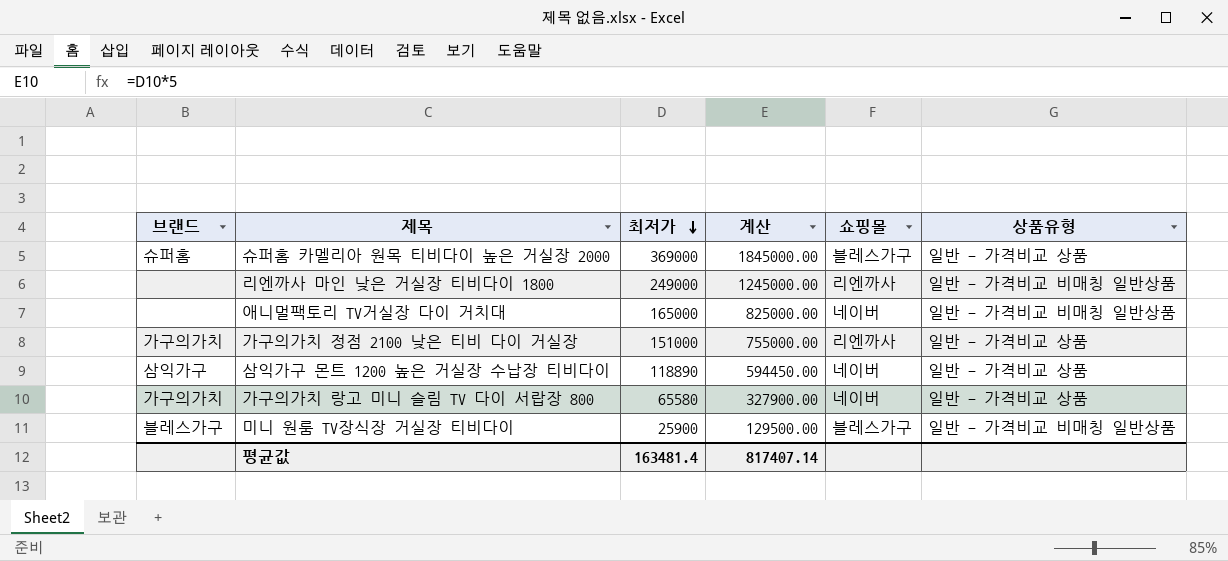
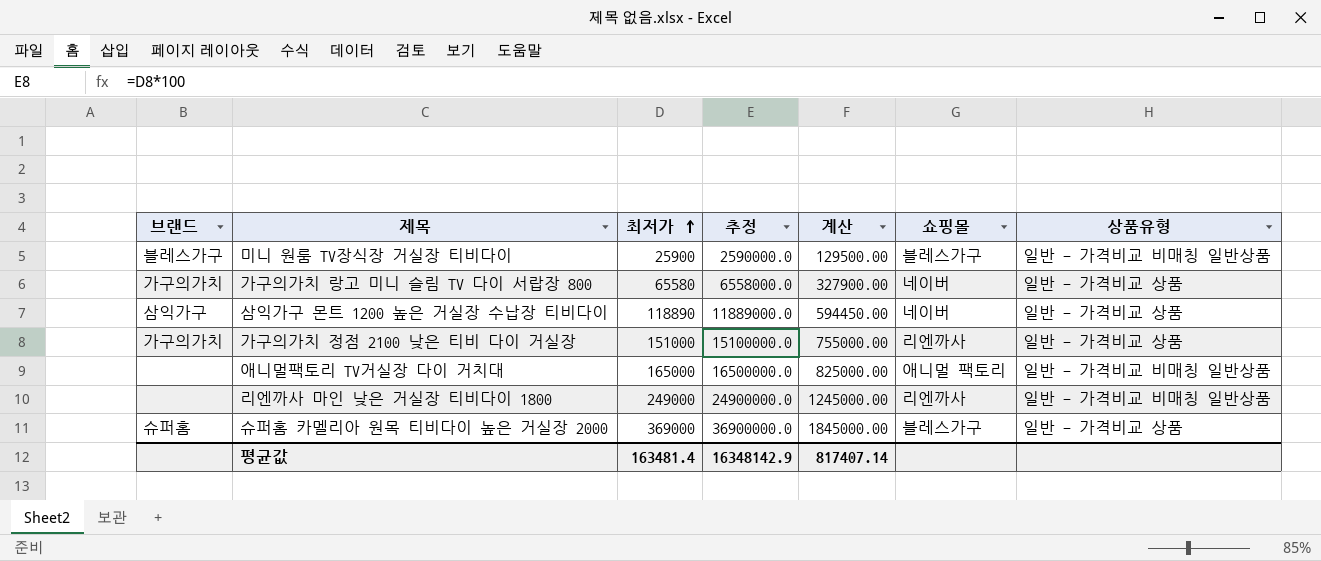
row order: 최저가 descending -> 최저가 ascending
column 추정 | formula: none -> [최저가] * 100
애니멀팩토리 TV거실장 다이 거치대 | 쇼핑몰: 네이버 -> 애니멀 팩토리

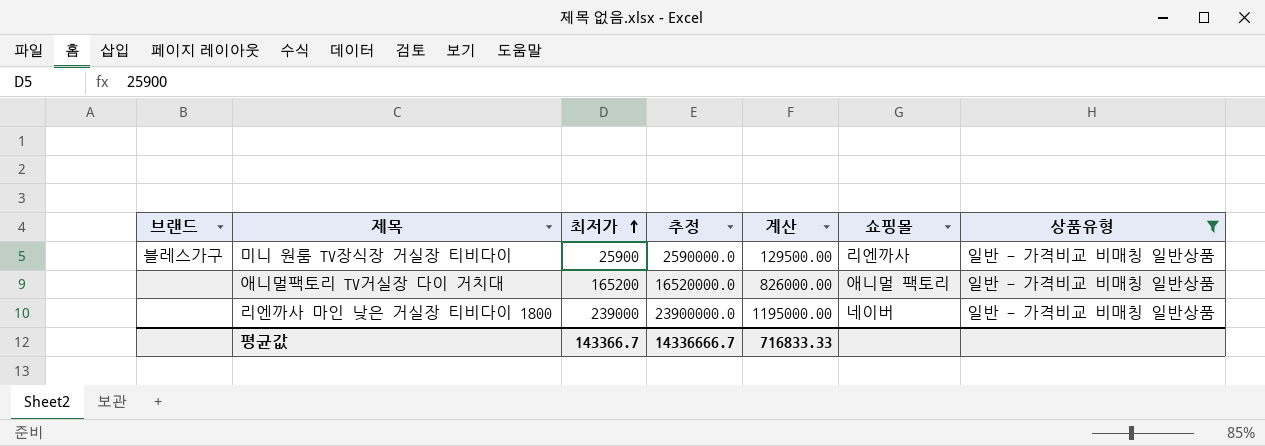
filter: none -> 상품유형 = 일반 - 가격비교 비매칭 일반상품
미니 원룸 TV장식장 거실장 티비다이 | 쇼핑몰: 블레스가구 -> 리엔까사
애니멀팩토리 TV거실장 다이 거치대 | 최저가: 165000 -> 165200
애니멀팩토리 TV거실장 다이 거치대 | 추정: 16500000.0 -> 16520000.0
애니멀팩토리 TV거실장 다이 거치대 | 계산: 825000.00 -> 826000.00
리엔까사 마인 낮은 거실장 티비다이 1800 | 최저가: 249000 -> 239000
리엔까사 마인 낮은 거실장 티비다이 1800 | 추정: 24900000.0 -> 23900000.0
리엔까사 마인 낮은 거실장 티비다이 1800 | 계산: 1245000.00 -> 1195000.00
리엔까사 마인 낮은 거실장 티비다이 1800 | 쇼핑몰: 리엔까사 -> 네이버
평균값 | 최저가: 163481.4 -> 143366.7
평균값 | 추정: 16348142.9 -> 14336666.7
평균값 | 계산: 817407.14 -> 716833.33

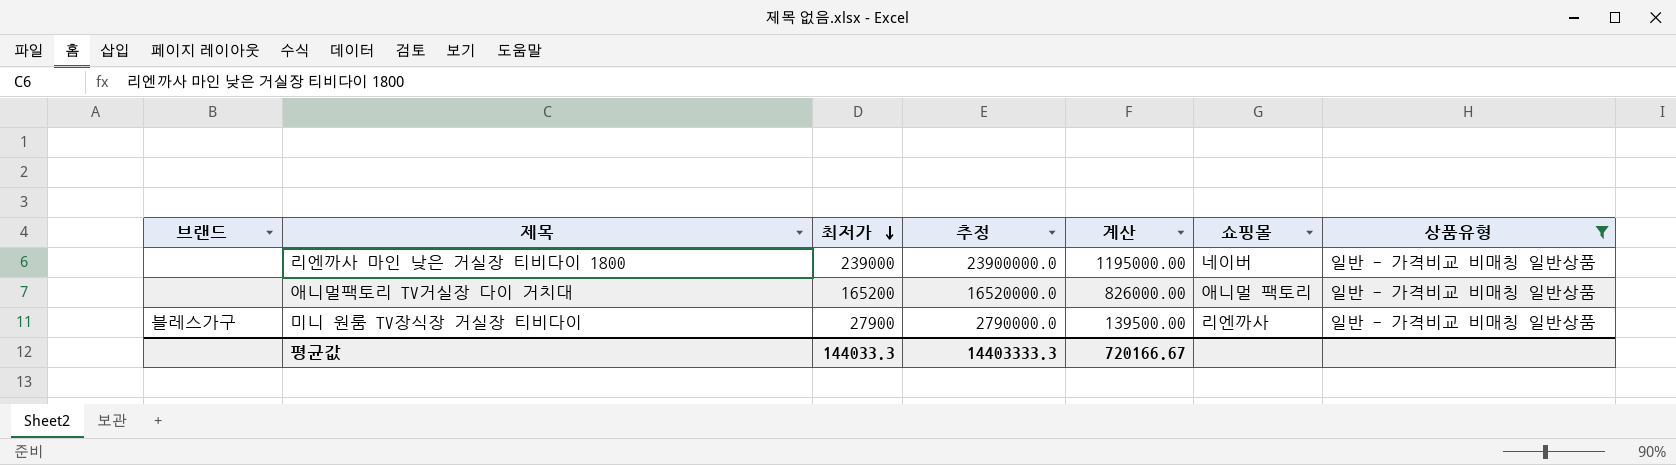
row order: 최저가 ascending -> 최저가 descending
미니 원룸 TV장식장 거실장 티비다이 | 최저가: 25900 -> 27900
미니 원룸 TV장식장 거실장 티비다이 | 추정: 2590000.0 -> 2790000.0
미니 원룸 TV장식장 거실장 티비다이 | 계산: 129500.00 -> 139500.00
평균값 | 최저가: 143366.7 -> 144033.3
평균값 | 추정: 14336666.7 -> 14403333.3
평균값 | 계산: 716833.33 -> 720166.67

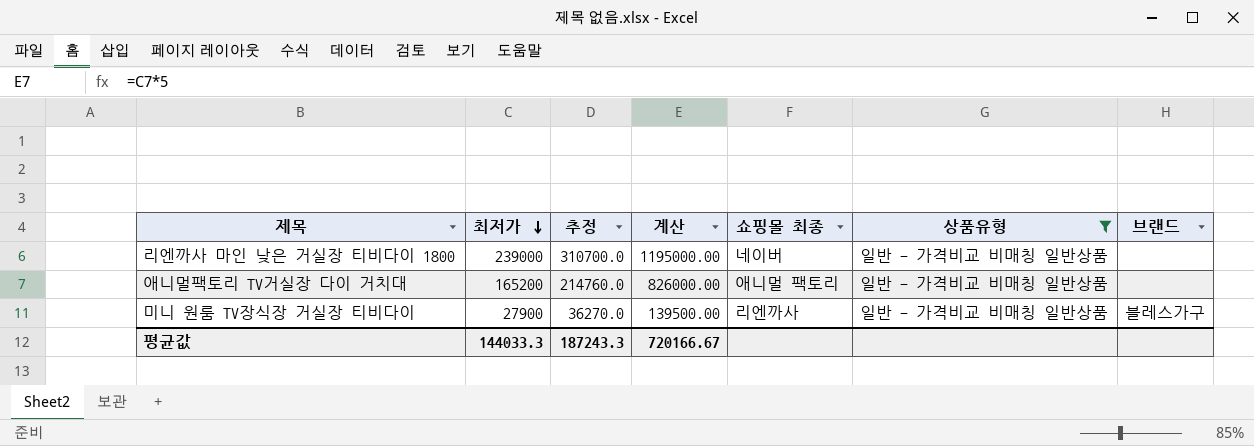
column 추정 | formula: [최저가] * 100 -> [최저가] * 1.3
column name: 쇼핑몰 -> 쇼핑몰 최종
column 브랜드 | position: 1 -> 7
평균값 | 추정: 14403333.3 -> 187243.3

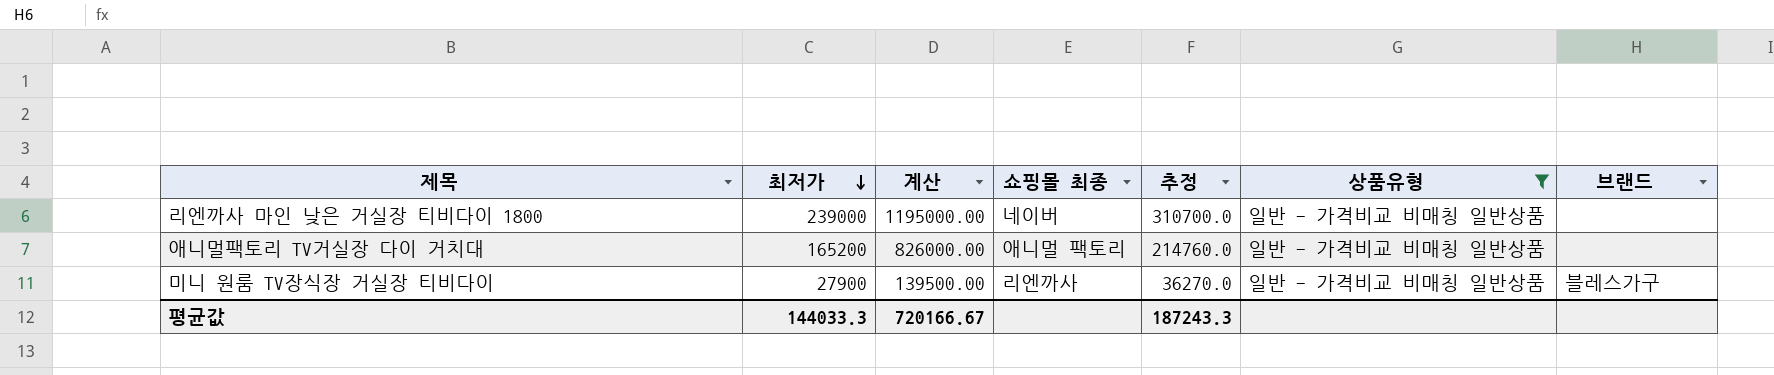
column 추정 | position: 3 -> 5

